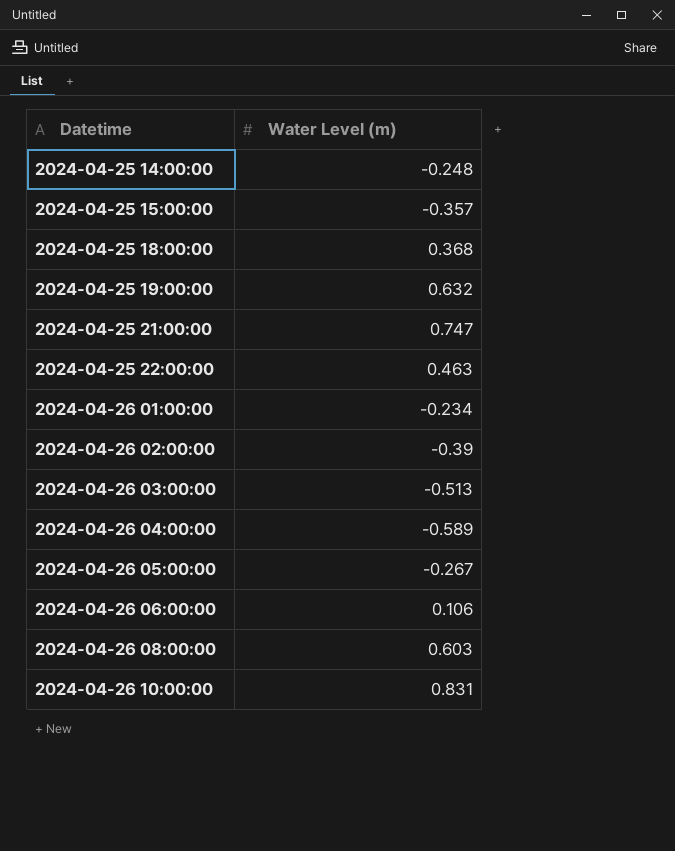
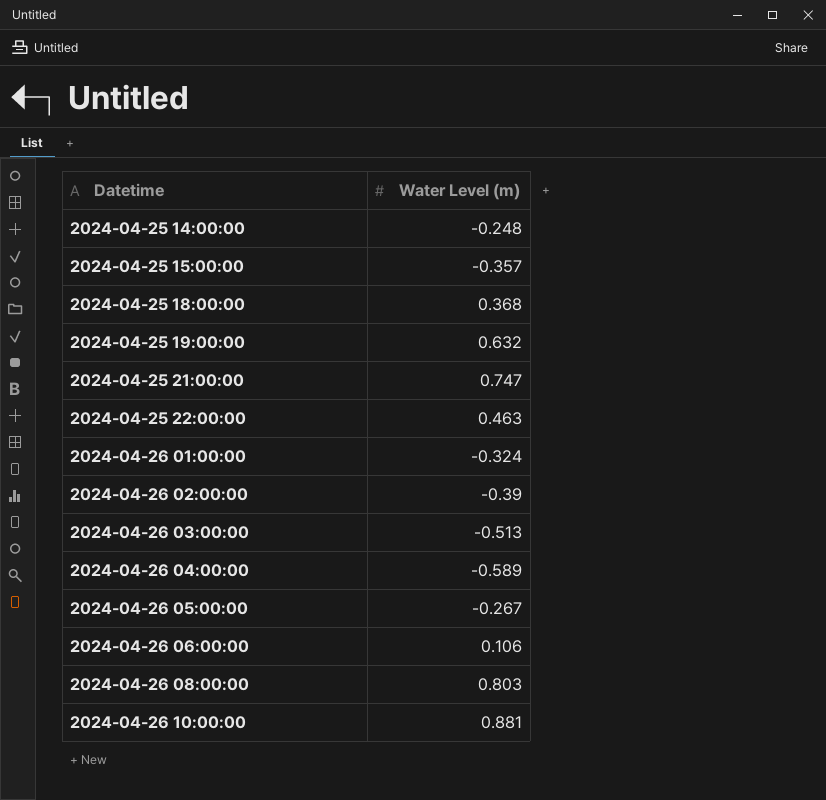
2024-04-26 01:00:00 | Water Level (m): -0.234 -> -0.324
2024-04-26 08:00:00 | Water Level (m): 0.603 -> 0.803
2024-04-26 10:00:00 | Water Level (m): 0.831 -> 0.881

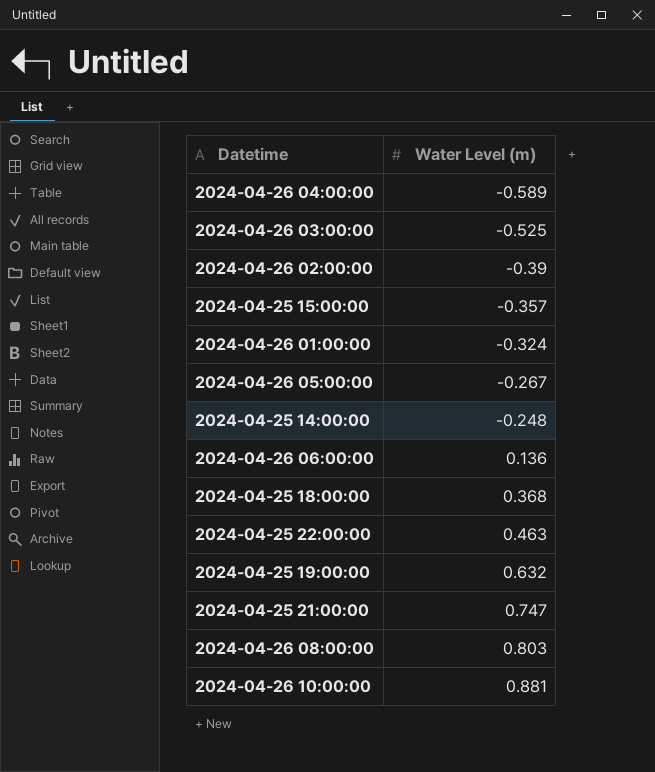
row order: Datetime ascending -> Water Level (m) ascending
2024-04-26 03:00:00 | Water Level (m): -0.513 -> -0.525
2024-04-26 06:00:00 | Water Level (m): 0.106 -> 0.136

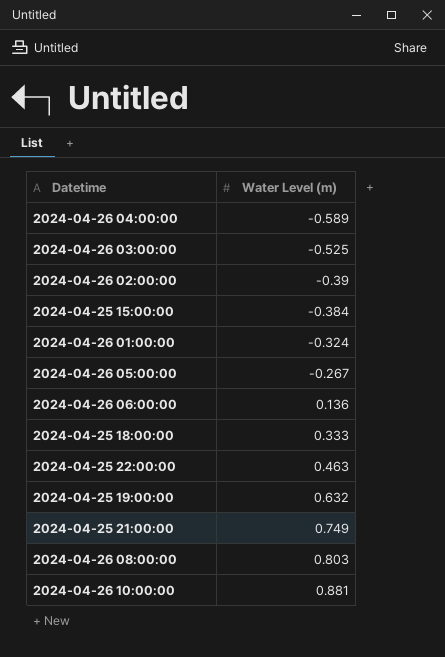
row 2024-04-25 14:00:00: -0.248 -> none
2024-04-25 15:00:00 | Water Level (m): -0.357 -> -0.384
2024-04-25 18:00:00 | Water Level (m): 0.368 -> 0.333
2024-04-25 21:00:00 | Water Level (m): 0.747 -> 0.749

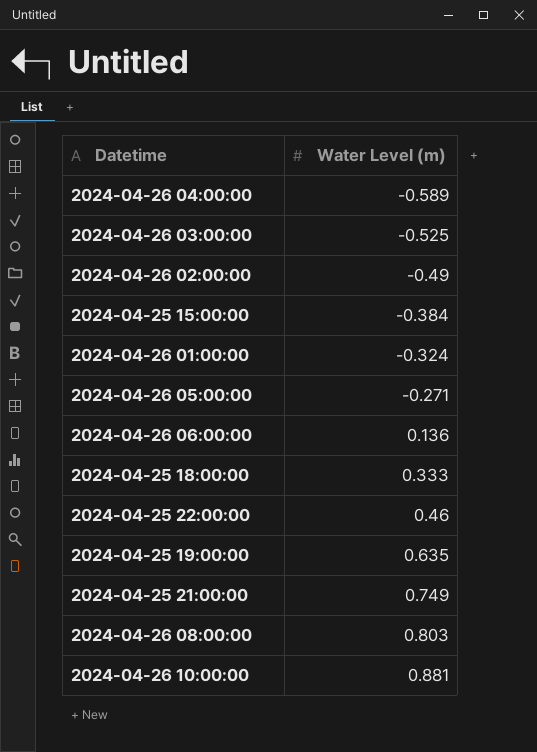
2024-04-26 02:00:00 | Water Level (m): -0.39 -> -0.49
2024-04-26 05:00:00 | Water Level (m): -0.267 -> -0.271
2024-04-25 22:00:00 | Water Level (m): 0.463 -> 0.46
2024-04-25 19:00:00 | Water Level (m): 0.632 -> 0.635

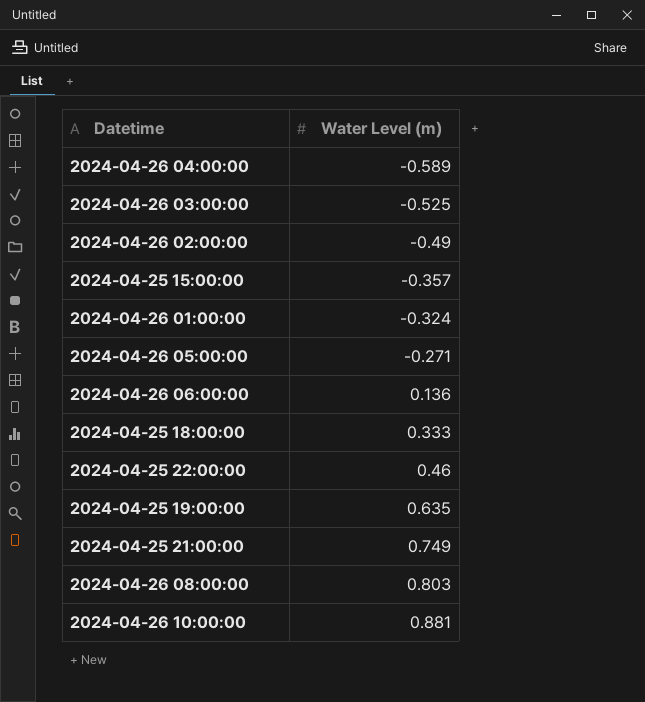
2024-04-25 15:00:00 | Water Level (m): -0.384 -> -0.357

